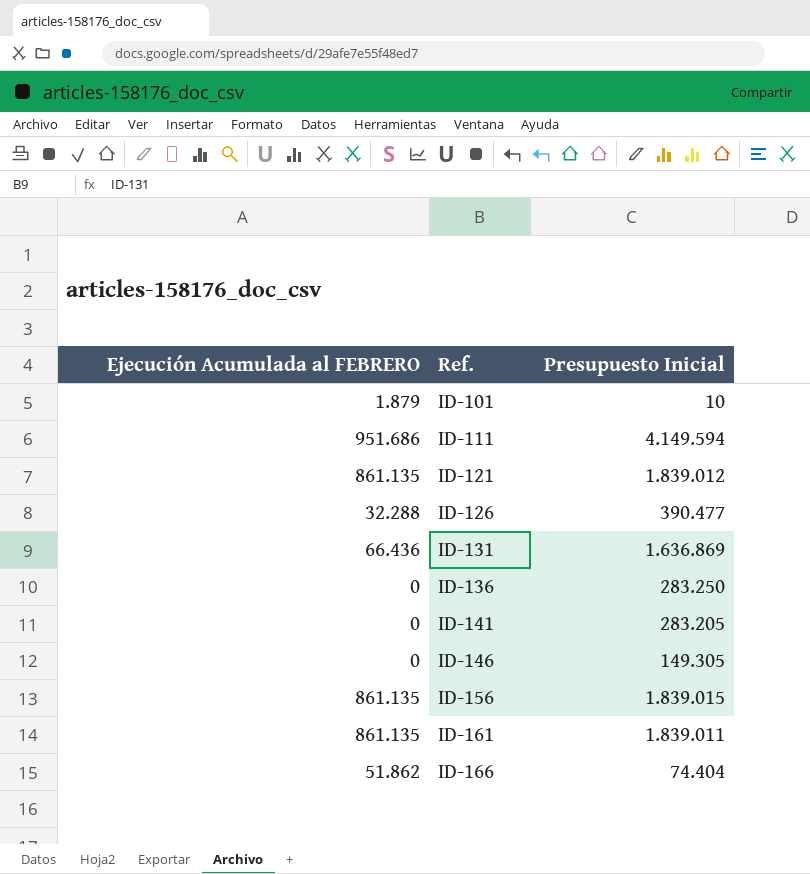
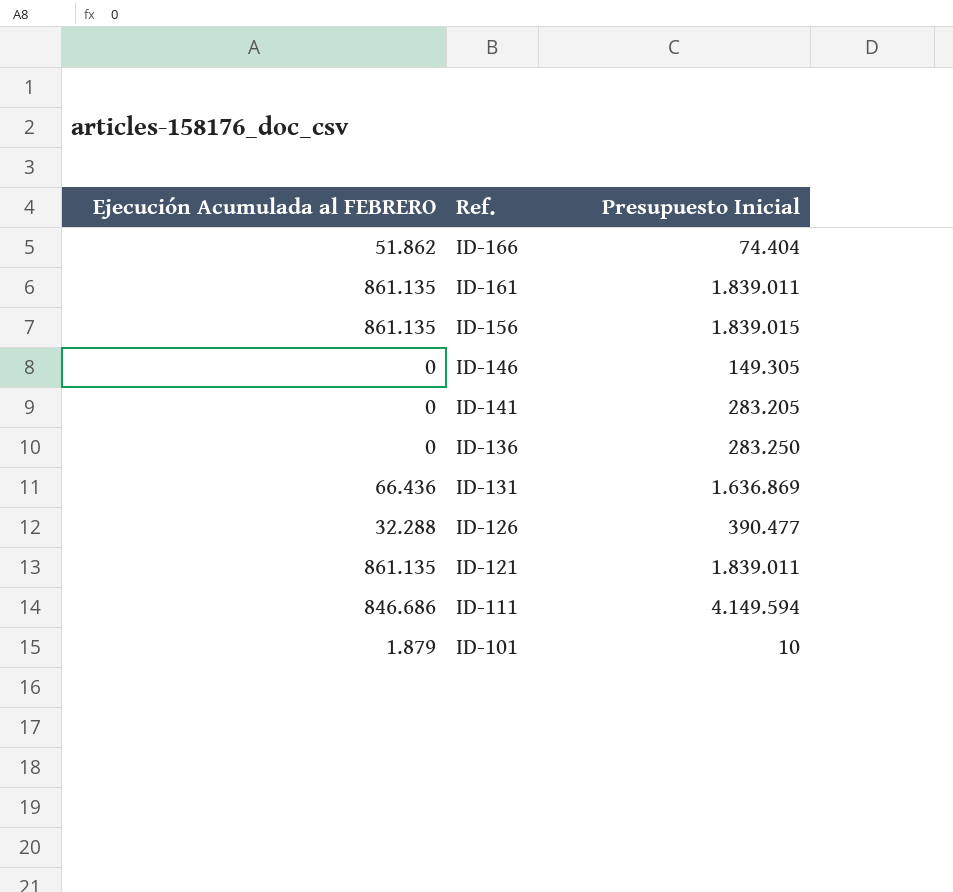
row order: Ref. ascending -> Ref. descending
ID-121 | Presupuesto Inicial: 1.839.012 -> 1.839.011
ID-111 | Ejecución Acumulada al FEBRERO: 951.686 -> 846.686

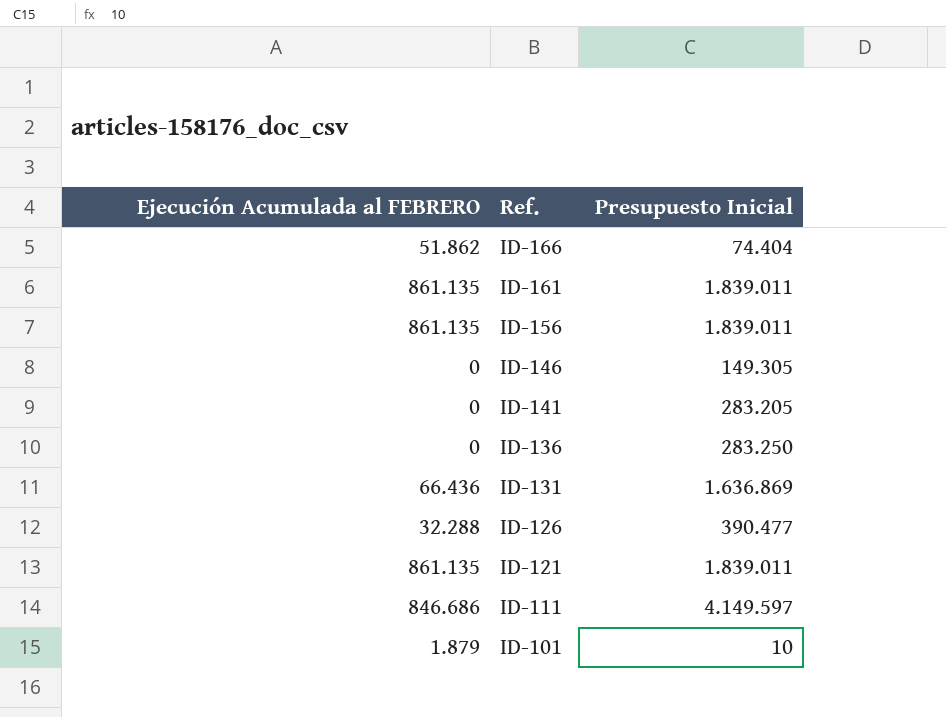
ID-156 | Presupuesto Inicial: 1.839.015 -> 1.839.011
ID-111 | Presupuesto Inicial: 4.149.594 -> 4.149.597

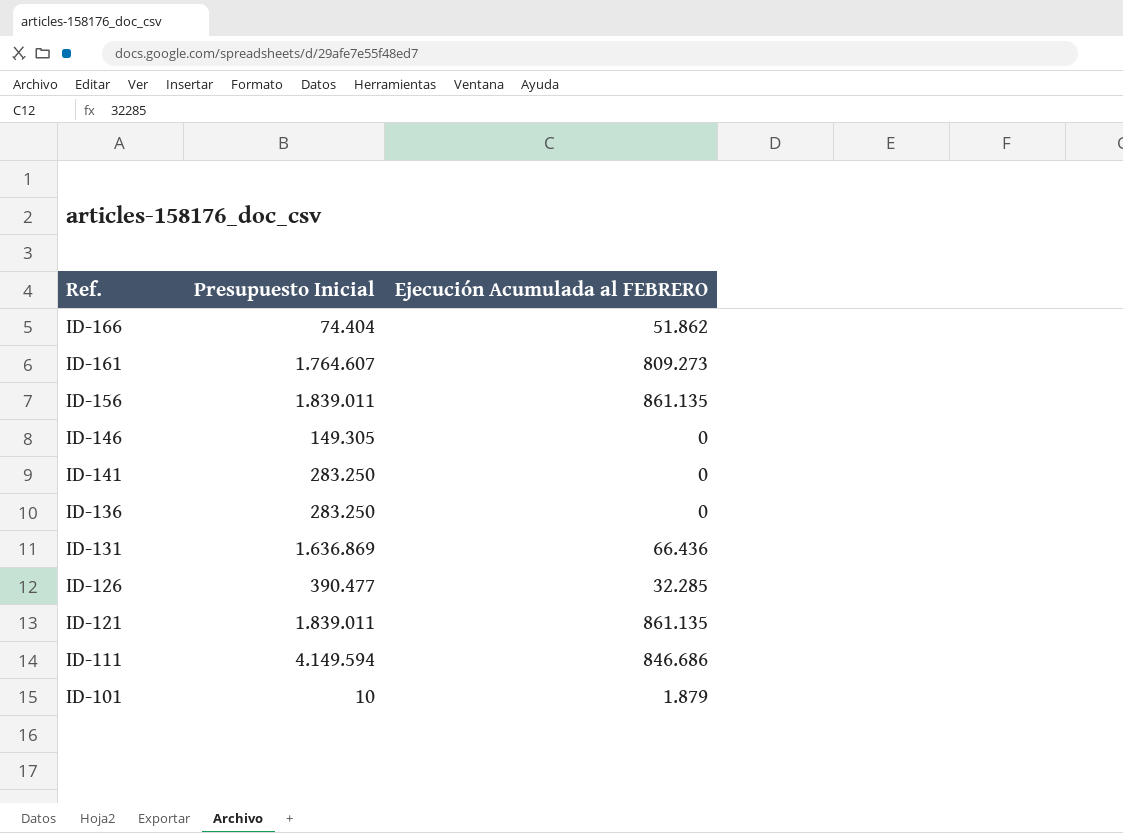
column Ejecución Acumulada al FEBRERO | position: 1 -> 3
ID-161 | Presupuesto Inicial: 1.839.011 -> 1.764.607
ID-161 | Ejecución Acumulada al FEBRERO: 861.135 -> 809.273
ID-141 | Presupuesto Inicial: 283.205 -> 283.250
ID-126 | Ejecución Acumulada al FEBRERO: 32.288 -> 32.285
ID-111 | Presupuesto Inicial: 4.149.597 -> 4.149.594

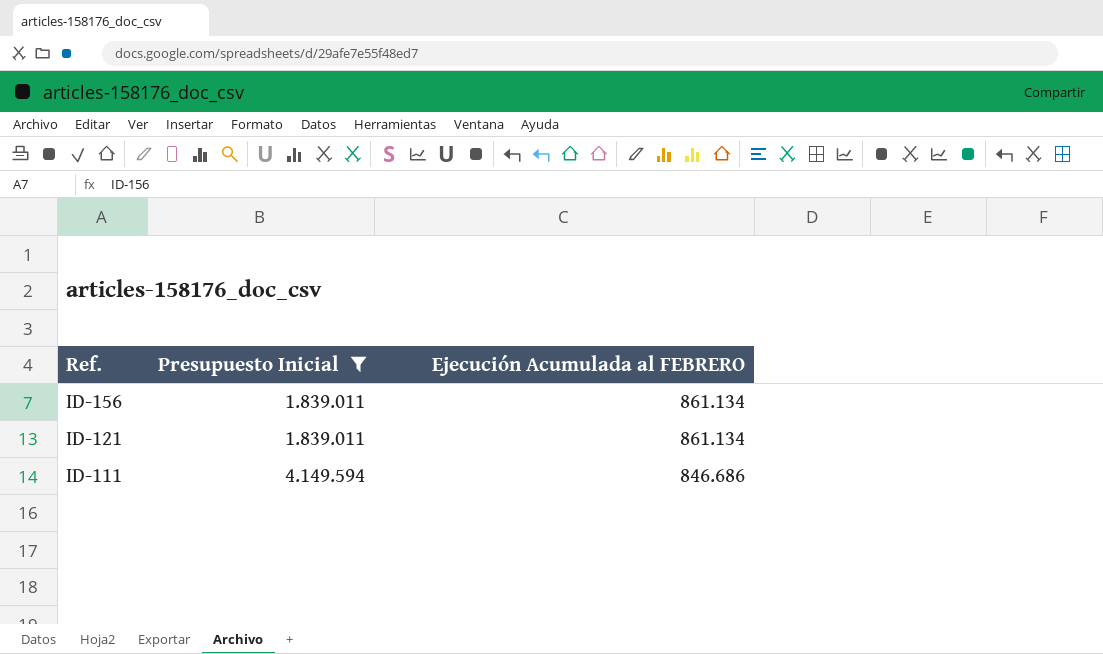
filter: none -> Presupuesto Inicial >= 1.839.011
ID-156 | Ejecución Acumulada al FEBRERO: 861.135 -> 861.134
ID-121 | Ejecución Acumulada al FEBRERO: 861.135 -> 861.134

